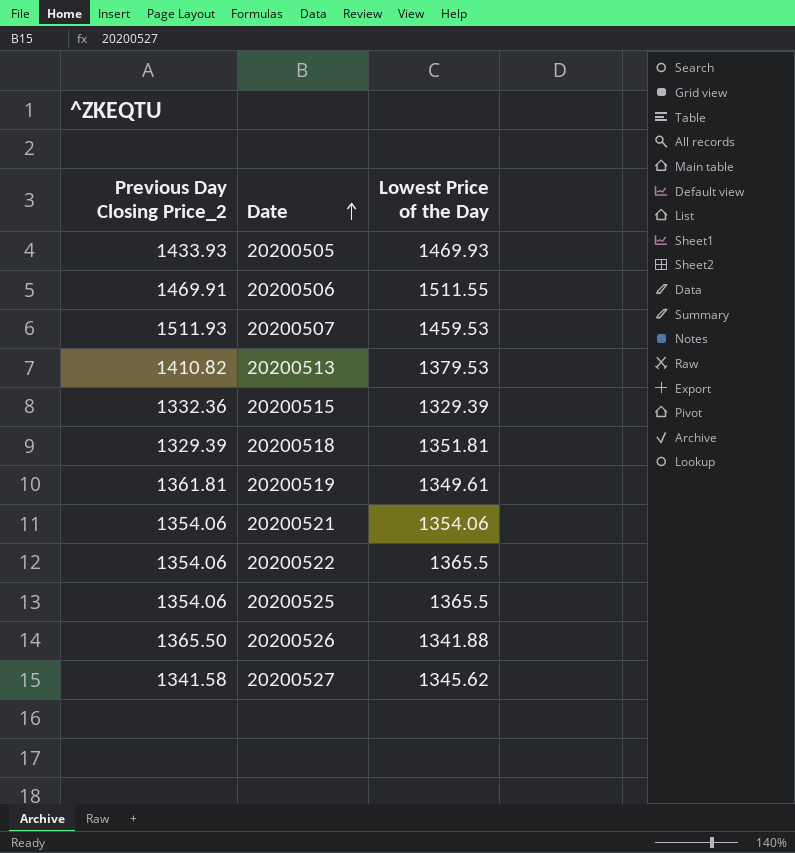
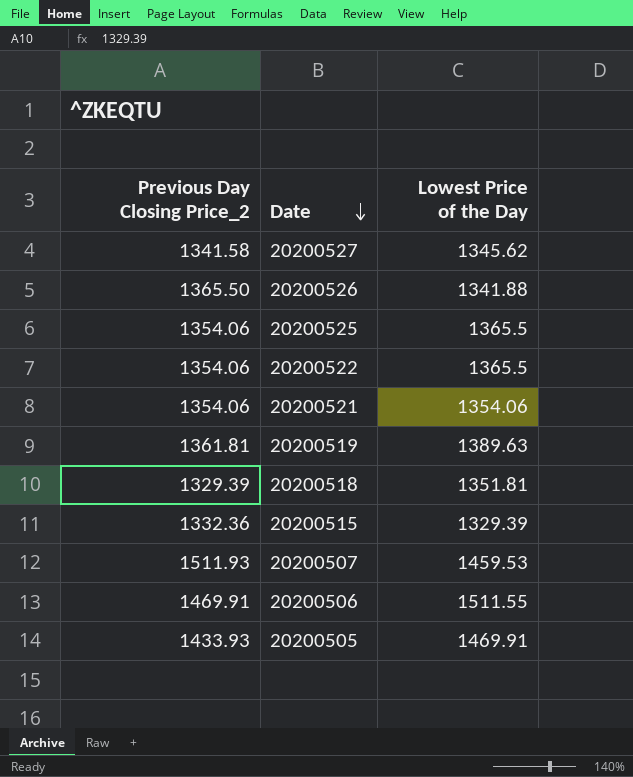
row order: Date ascending -> Date descending
row 20200513: 1410.82 | 1379.53 -> none
20200519 | Lowest Price of the Day: 1349.61 -> 1389.63
20200505 | Lowest Price of the Day: 1469.93 -> 1469.91

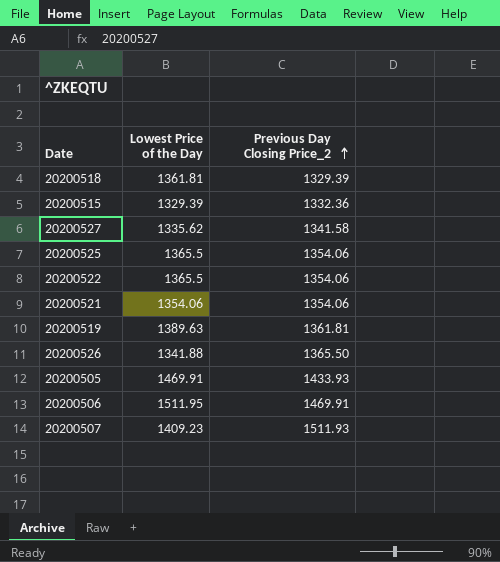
row order: Date descending -> Previous Day Closing Price_2 ascending
column Previous Day Closing Price_2 | position: 1 -> 3
20200518 | Lowest Price of the Day: 1351.81 -> 1361.81
20200527 | Lowest Price of the Day: 1345.62 -> 1335.62
20200506 | Lowest Price of the Day: 1511.55 -> 1511.95
20200507 | Lowest Price of the Day: 1459.53 -> 1409.23

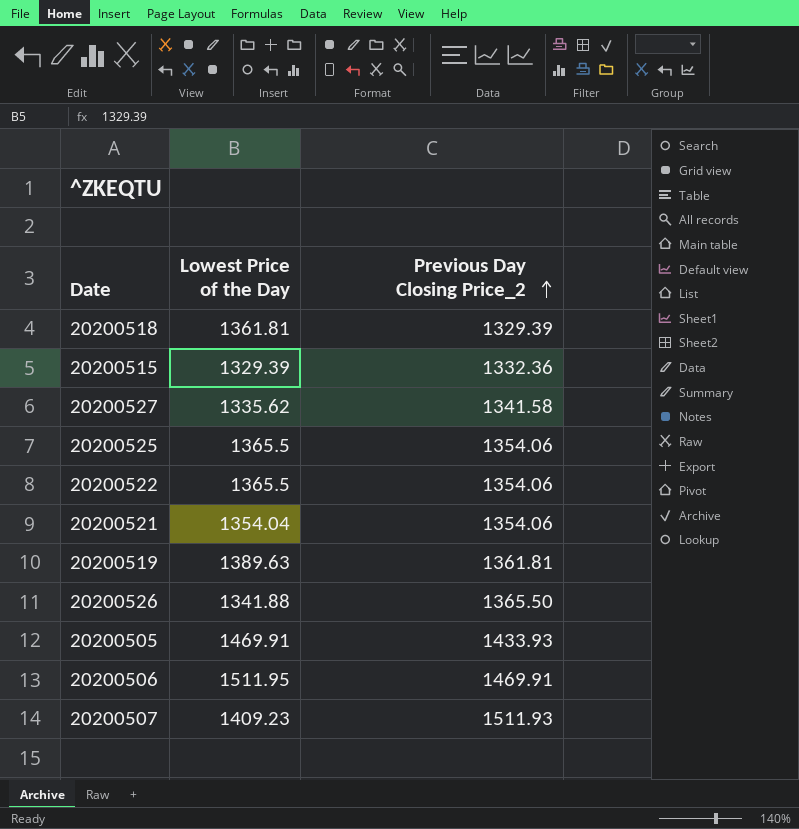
20200521 | Lowest Price of the Day: 1354.06 -> 1354.04

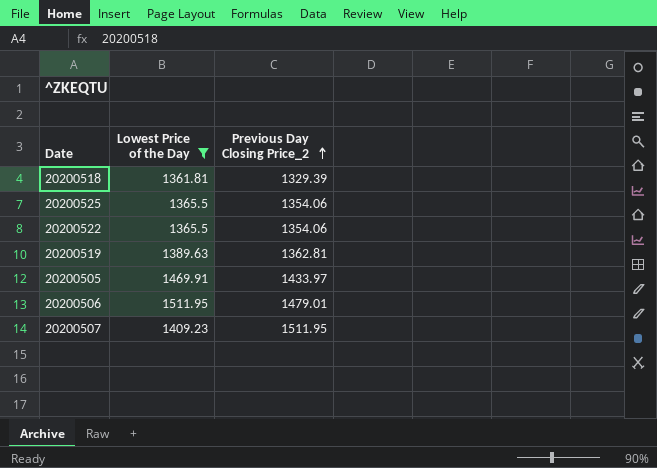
filter: none -> Lowest Price of the Day >= 1361.81
20200519 | Previous Day Closing Price_2: 1361.81 -> 1362.81
20200505 | Previous Day Closing Price_2: 1433.93 -> 1433.97
20200506 | Previous Day Closing Price_2: 1469.91 -> 1479.01
20200507 | Previous Day Closing Price_2: 1511.93 -> 1511.95

